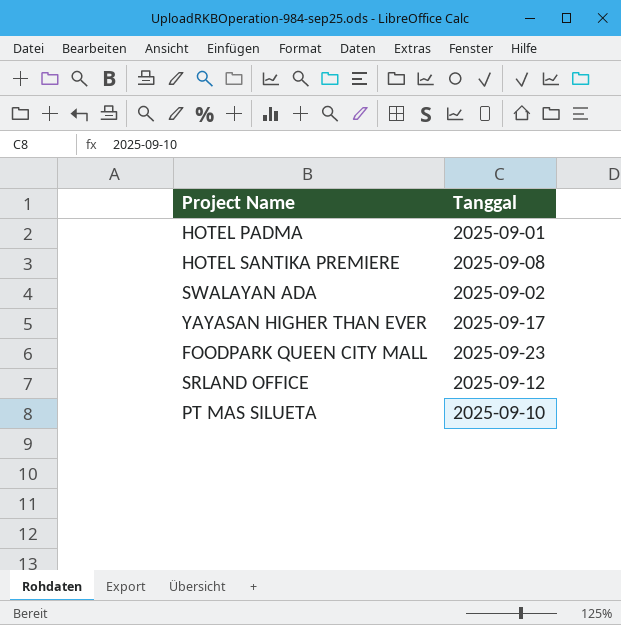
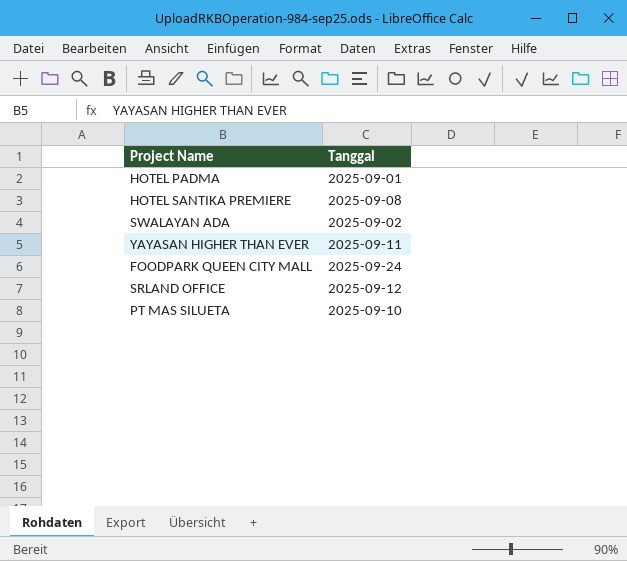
YAYASAN HIGHER THAN EVER | Tanggal: 2025-09-17 -> 2025-09-11
FOODPARK QUEEN CITY MALL | Tanggal: 2025-09-23 -> 2025-09-24

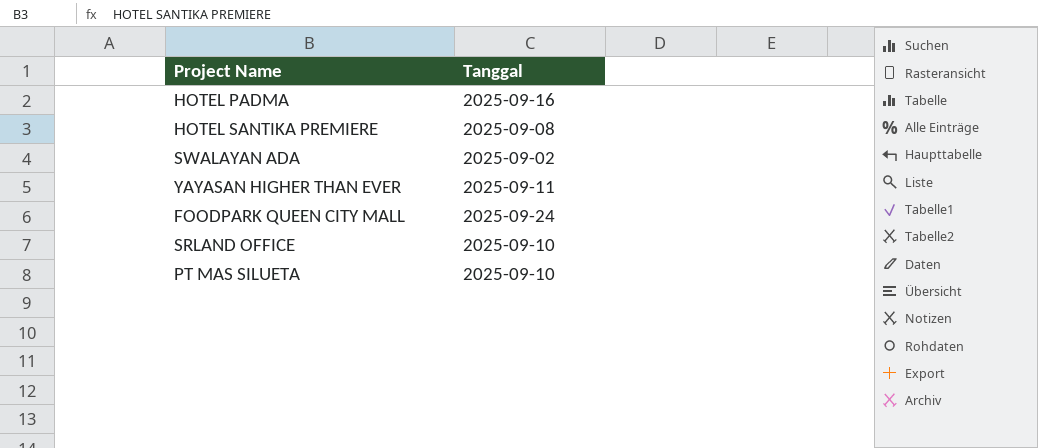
HOTEL PADMA | Tanggal: 2025-09-01 -> 2025-09-16
SRLAND OFFICE | Tanggal: 2025-09-12 -> 2025-09-10

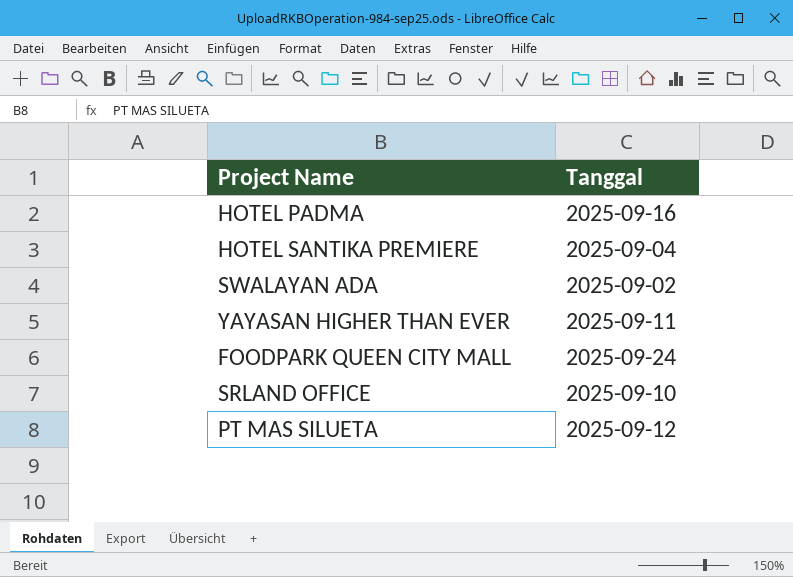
HOTEL SANTIKA PREMIERE | Tanggal: 2025-09-08 -> 2025-09-04
PT MAS SILUETA | Tanggal: 2025-09-10 -> 2025-09-12

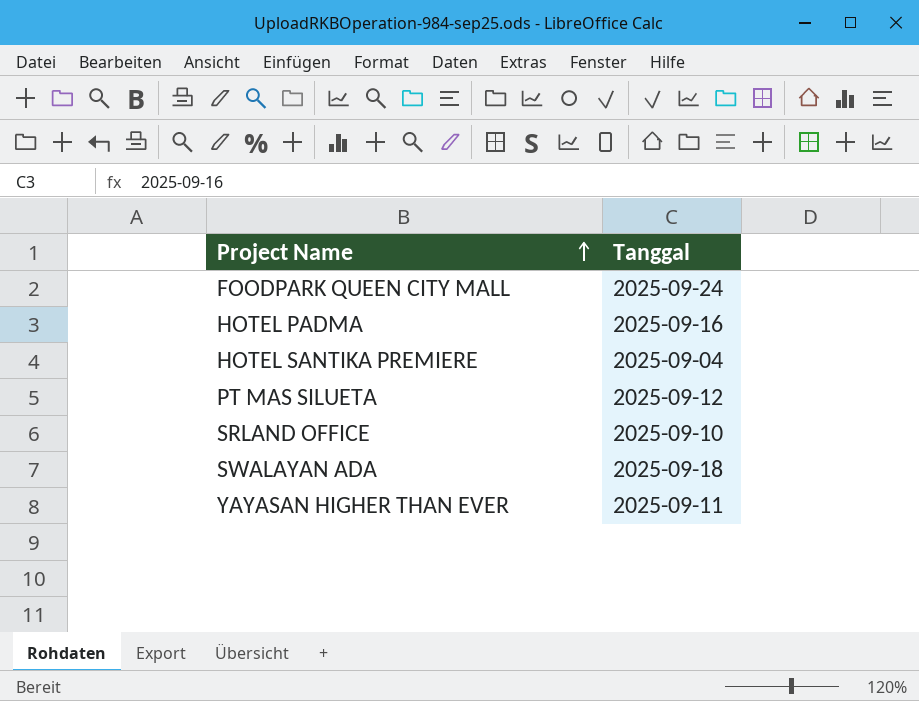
row order: none -> Project Name ascending
SWALAYAN ADA | Tanggal: 2025-09-02 -> 2025-09-18

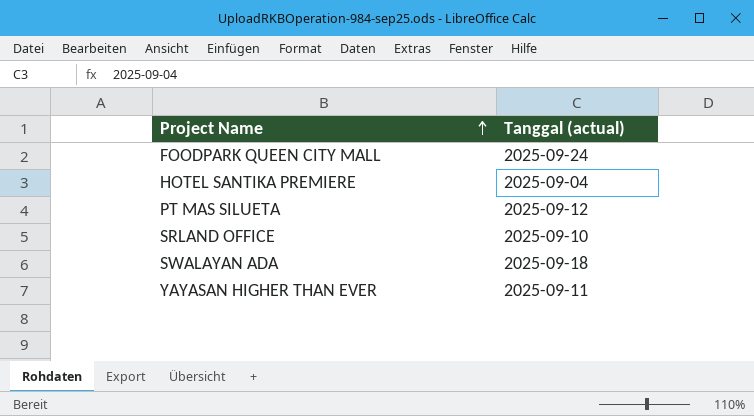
column name: Tanggal -> Tanggal (actual)
row HOTEL PADMA: 2025-09-16 -> none

